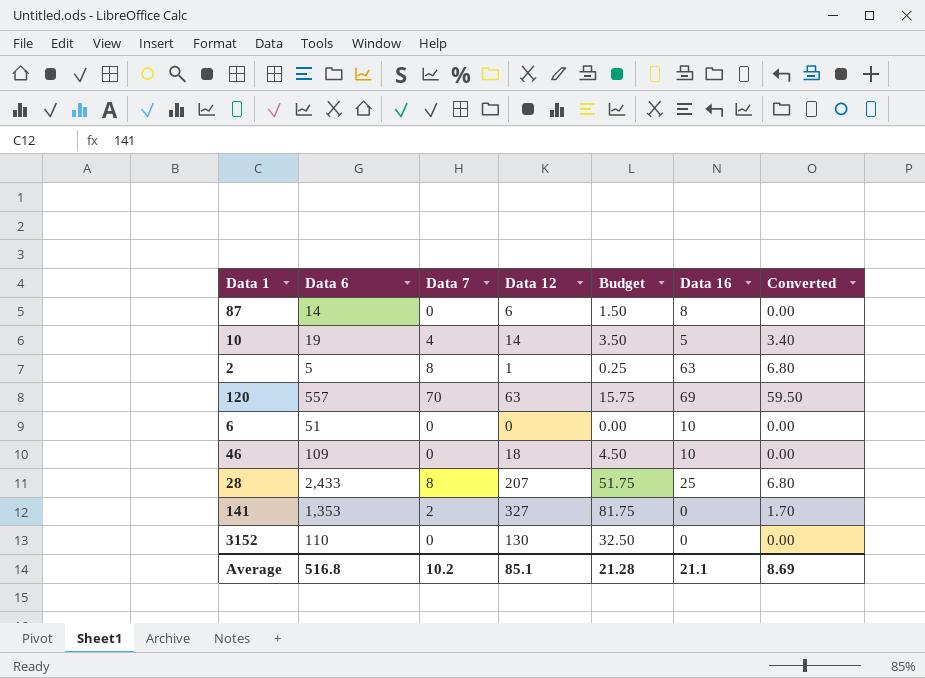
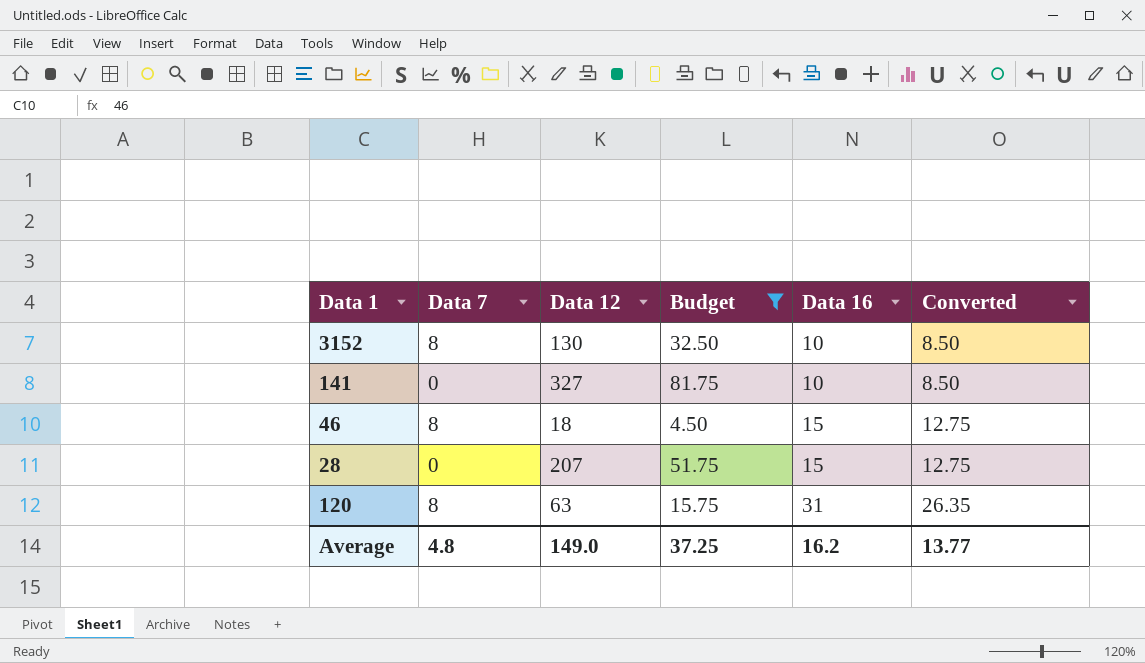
filter: none -> Budget >= 4.50
row order: none -> Data 16 ascending
column Data 6 | position: 2 -> none
column Converted | formula: [Data 7] * 0.85 -> [Data 16] * 0.85
3152 | Data 7: 0 -> 8
3152 | Data 16: 0 -> 10
141 | Data 7: 2 -> 0
141 | Data 16: 0 -> 10
46 | Data 7: 0 -> 8
46 | Data 16: 10 -> 15
28 | Data 7: 8 -> 0
28 | Data 16: 25 -> 15
120 | Data 7: 70 -> 8
120 | Data 16: 69 -> 31
Average | Data 7: 10.2 -> 4.8
Average | Data 12: 85.1 -> 149.0
Average | Budget: 21.28 -> 37.25
Average | Data 16: 21.1 -> 16.2
Average | Converted: 8.69 -> 13.77

